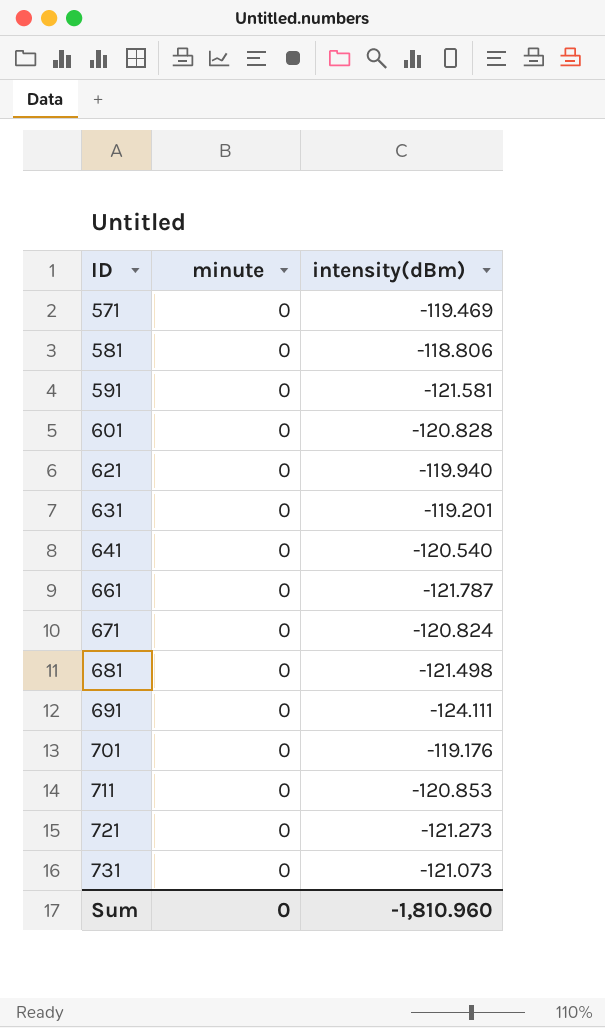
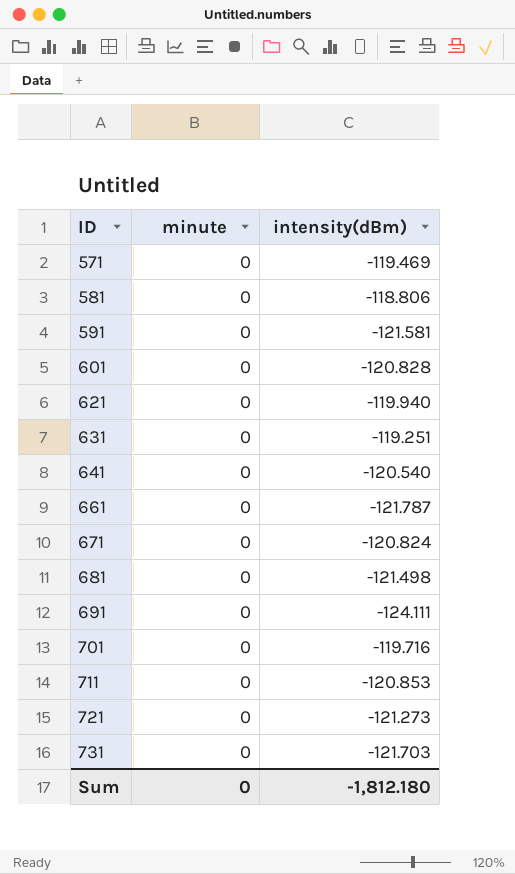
631 | intensity(dBm): -119.201 -> -119.251
701 | intensity(dBm): -119.176 -> -119.716
731 | intensity(dBm): -121.073 -> -121.703
Sum | intensity(dBm): -1,810.960 -> -1,812.180

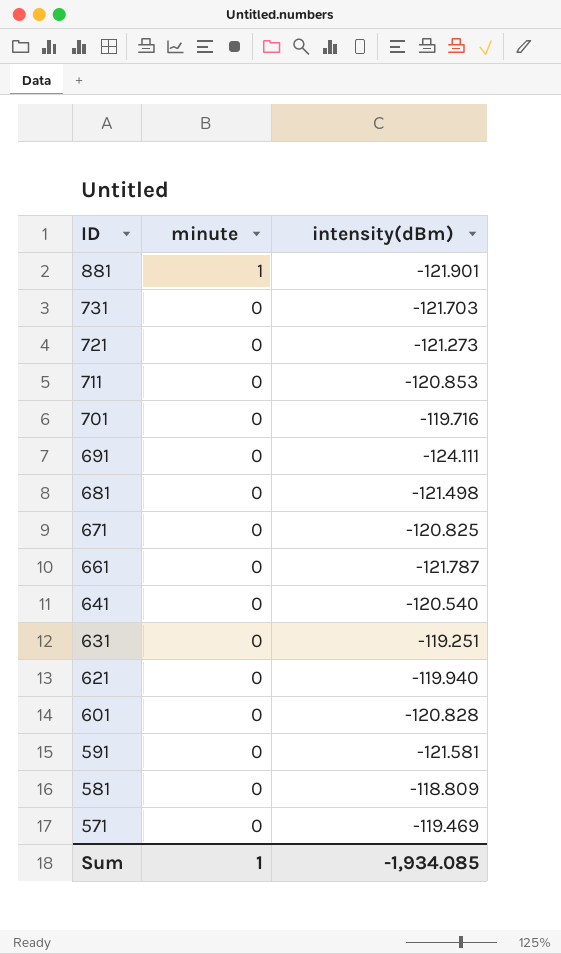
row order: ID ascending -> ID descending
row 881: none -> 1 | -121.901
671 | intensity(dBm): -120.824 -> -120.825
581 | intensity(dBm): -118.806 -> -118.809
Sum | minute: 0 -> 1
Sum | intensity(dBm): -1,812.180 -> -1,934.085

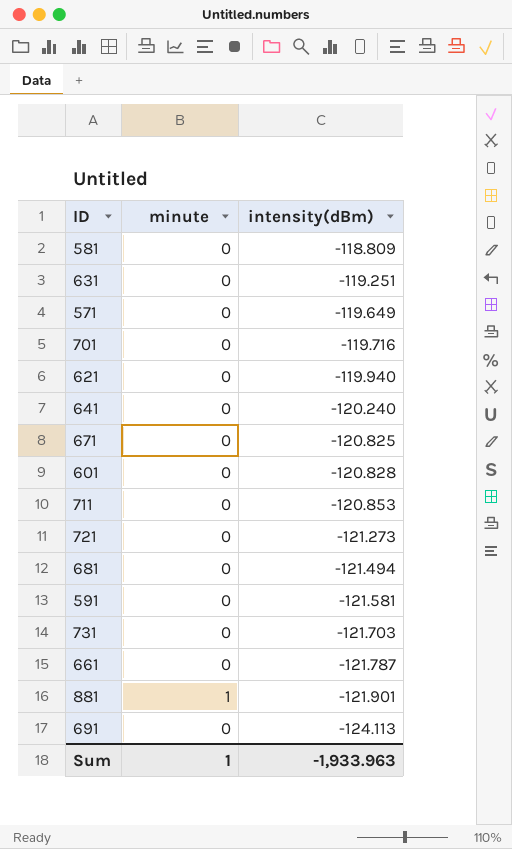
row order: ID descending -> intensity(dBm) descending
571 | intensity(dBm): -119.469 -> -119.649
641 | intensity(dBm): -120.540 -> -120.240
681 | intensity(dBm): -121.498 -> -121.494
691 | intensity(dBm): -124.111 -> -124.113
Sum | intensity(dBm): -1,934.085 -> -1,933.963

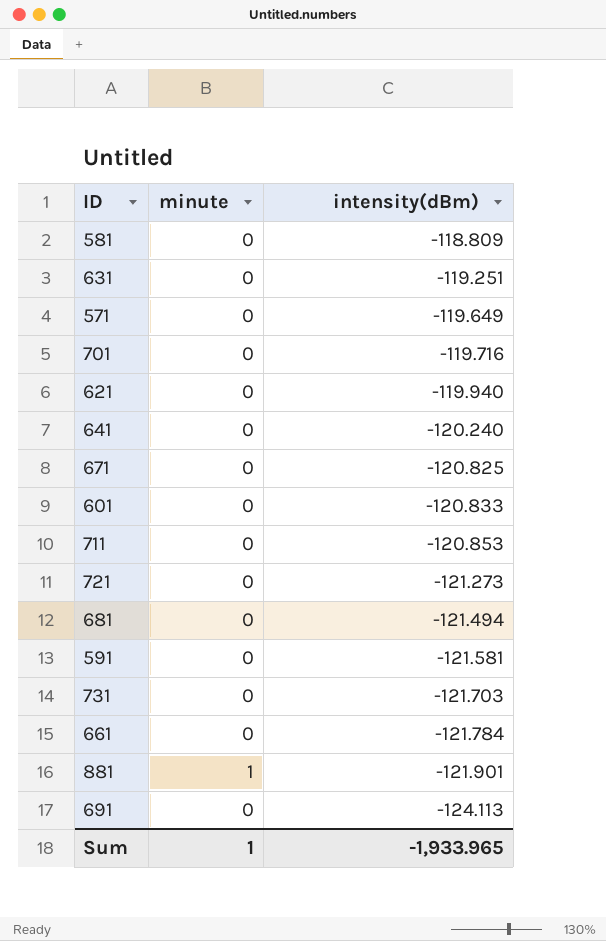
601 | intensity(dBm): -120.828 -> -120.833
661 | intensity(dBm): -121.787 -> -121.784
Sum | intensity(dBm): -1,933.963 -> -1,933.965

